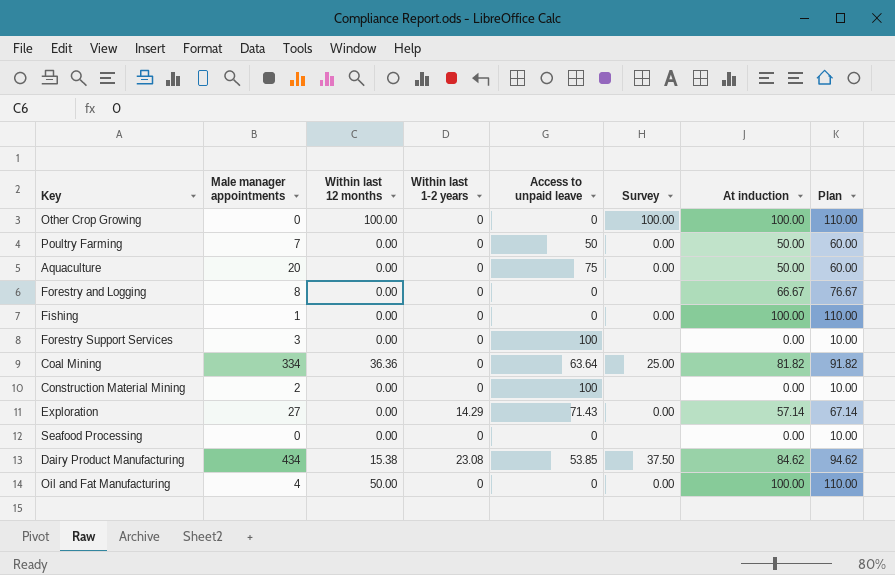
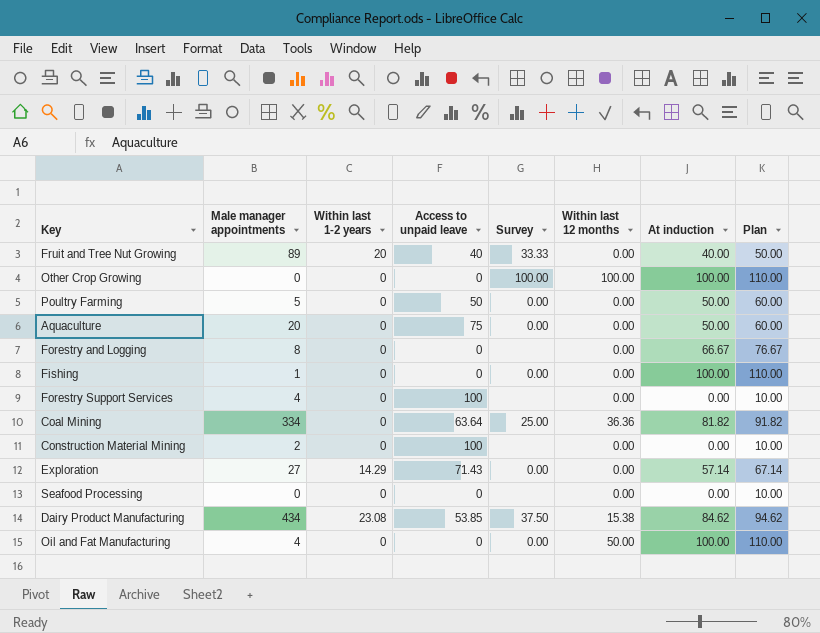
column Within last 12 months | position: 3 -> 6
row Fruit and Tree Nut Growing: none -> 89 | 20 | 40 | 33.33 | 0.00 | 40.00 | 50.00
Poultry Farming | Male manager appointments: 7 -> 5
Forestry Support Services | Male manager appointments: 3 -> 4

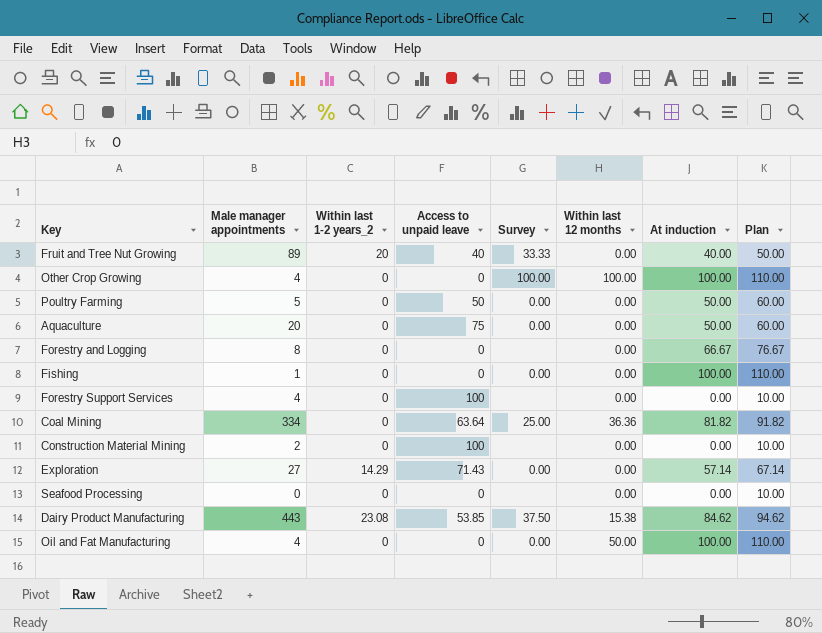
column name: Within last 1-2 years -> Within last 1-2 years_2
Other Crop Growing | Male manager appointments: 0 -> 4
Dairy Product Manufacturing | Male manager appointments: 434 -> 443

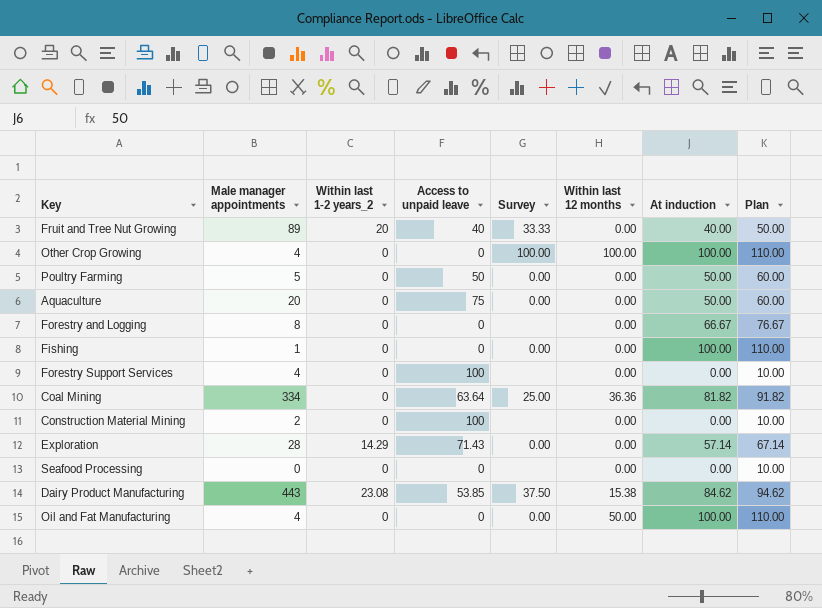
Exploration | Male manager appointments: 27 -> 28

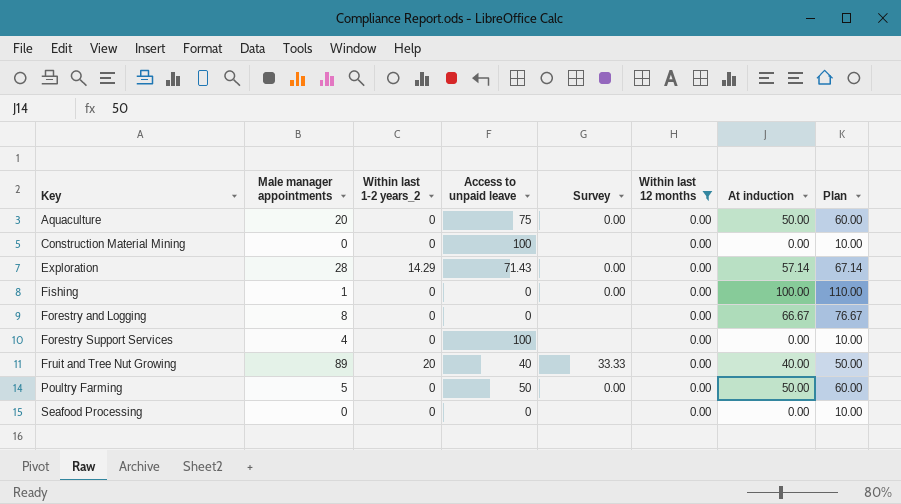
filter: none -> Within last 12 months = 0.00
row order: none -> Key ascending
Construction Material Mining | Male manager appointments: 2 -> 0

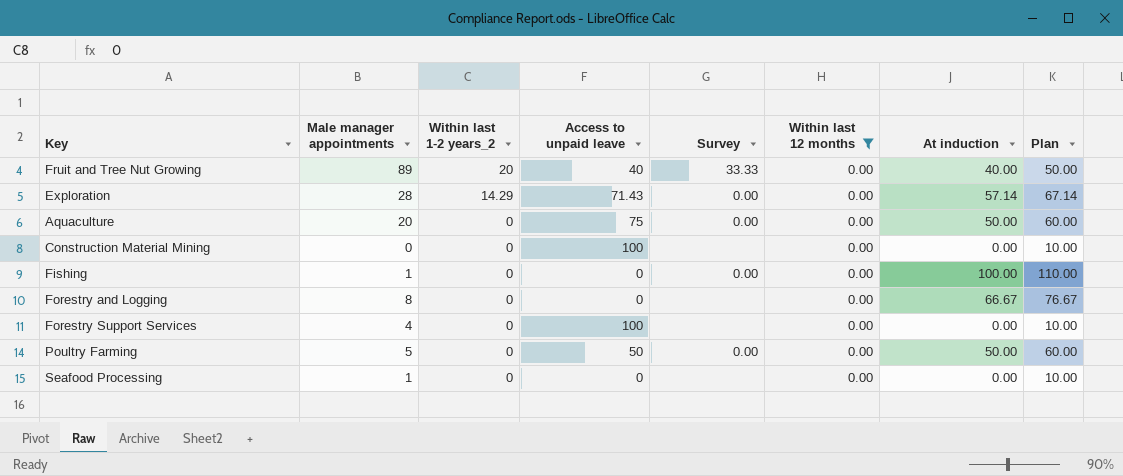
row order: Key ascending -> Within last 1-2 years_2 descending
Seafood Processing | Male manager appointments: 0 -> 1

